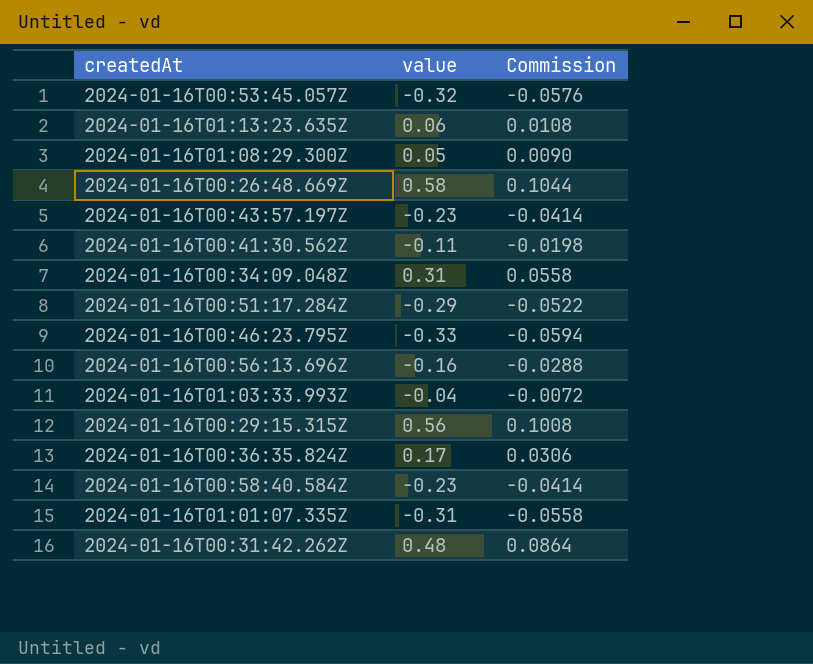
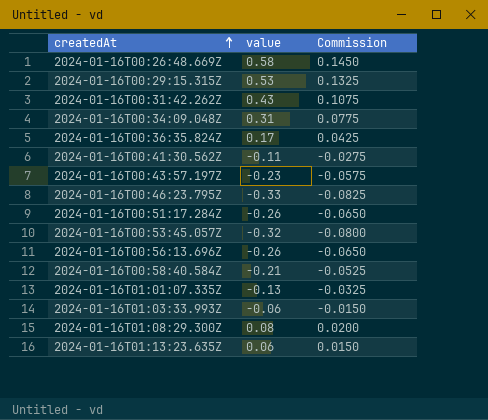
row order: none -> createdAt ascending
column Commission | formula: [value] * 0.18 -> [value] * 0.25
2024-01-16T00:29:15.315Z | value: 0.56 -> 0.53
2024-01-16T00:31:42.262Z | value: 0.48 -> 0.43
2024-01-16T00:51:17.284Z | value: -0.29 -> -0.26
2024-01-16T00:56:13.696Z | value: -0.16 -> -0.26
2024-01-16T00:58:40.584Z | value: -0.23 -> -0.21
2024-01-16T01:01:07.335Z | value: -0.31 -> -0.13
2024-01-16T01:03:33.993Z | value: -0.04 -> -0.06
2024-01-16T01:08:29.300Z | value: 0.05 -> 0.08

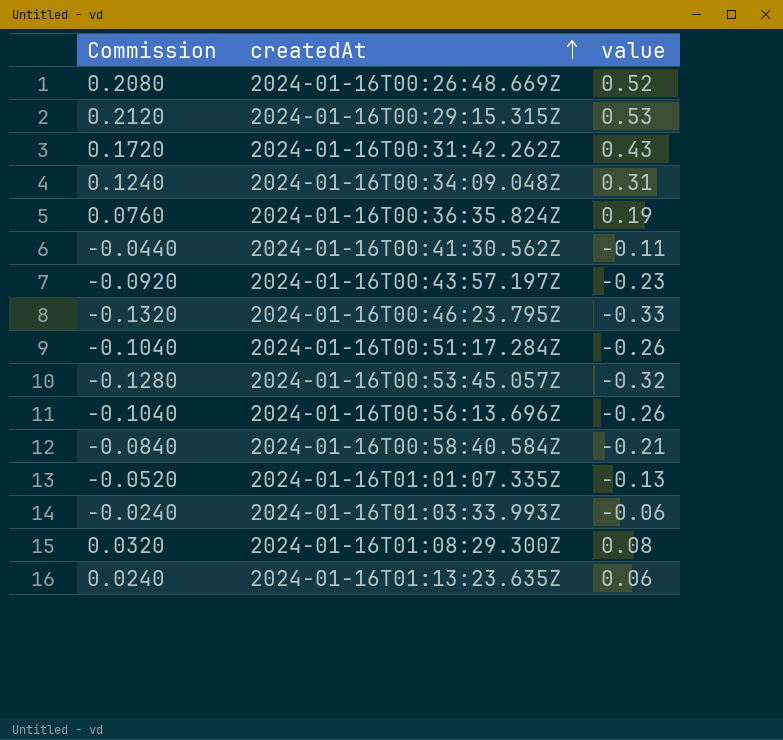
column Commission | formula: [value] * 0.25 -> [value] * 0.4
column Commission | position: 3 -> 1
2024-01-16T00:26:48.669Z | value: 0.58 -> 0.52
2024-01-16T00:36:35.824Z | value: 0.17 -> 0.19

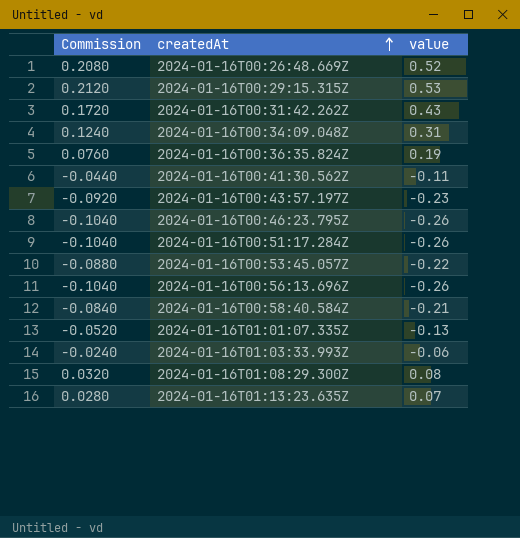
2024-01-16T00:46:23.795Z | Commission: -0.1320 -> -0.1040
2024-01-16T00:46:23.795Z | value: -0.33 -> -0.26
2024-01-16T00:53:45.057Z | Commission: -0.1280 -> -0.0880
2024-01-16T00:53:45.057Z | value: -0.32 -> -0.22
2024-01-16T01:13:23.635Z | Commission: 0.0240 -> 0.0280
2024-01-16T01:13:23.635Z | value: 0.06 -> 0.07

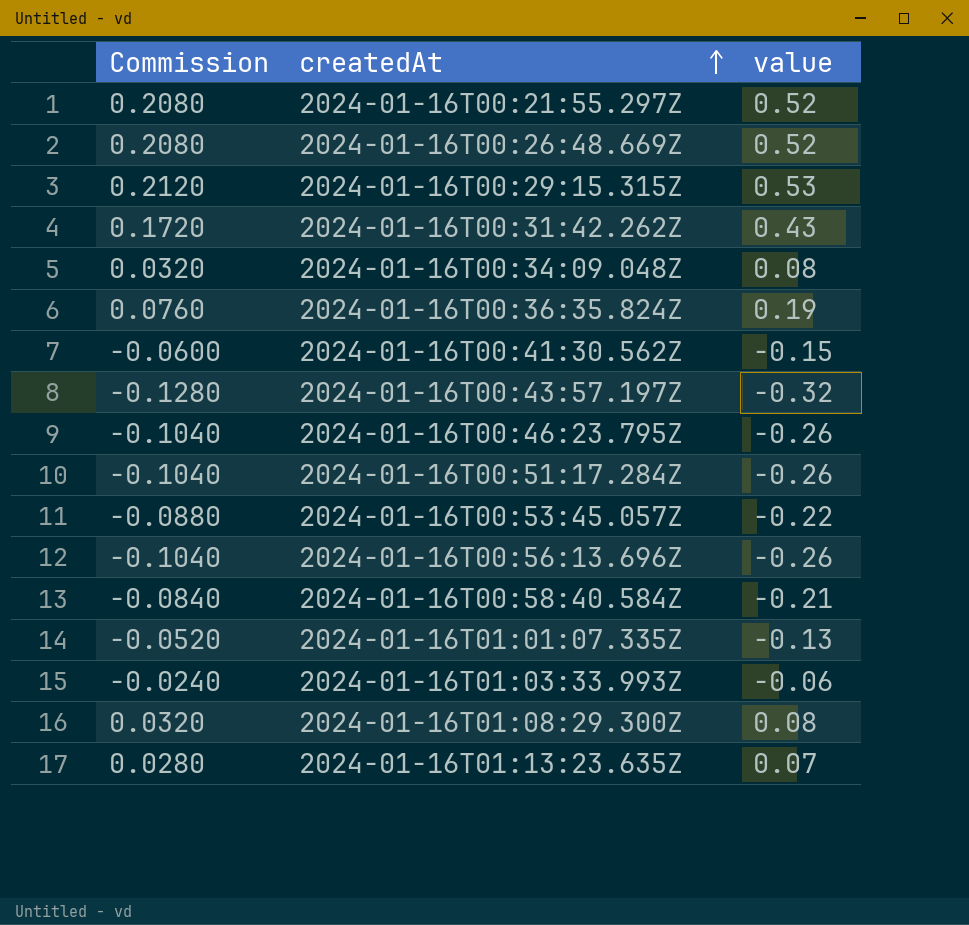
row 2024-01-16T00:21:55.297Z: none -> 0.2080 | 0.52
2024-01-16T00:34:09.048Z | Commission: 0.1240 -> 0.0320
2024-01-16T00:34:09.048Z | value: 0.31 -> 0.08
2024-01-16T00:41:30.562Z | Commission: -0.0440 -> -0.0600
2024-01-16T00:41:30.562Z | value: -0.11 -> -0.15
2024-01-16T00:43:57.197Z | Commission: -0.0920 -> -0.1280
2024-01-16T00:43:57.197Z | value: -0.23 -> -0.32

